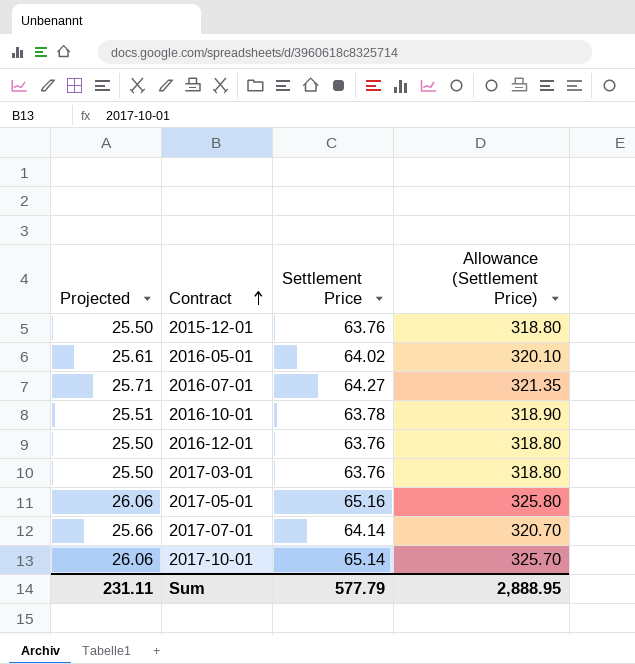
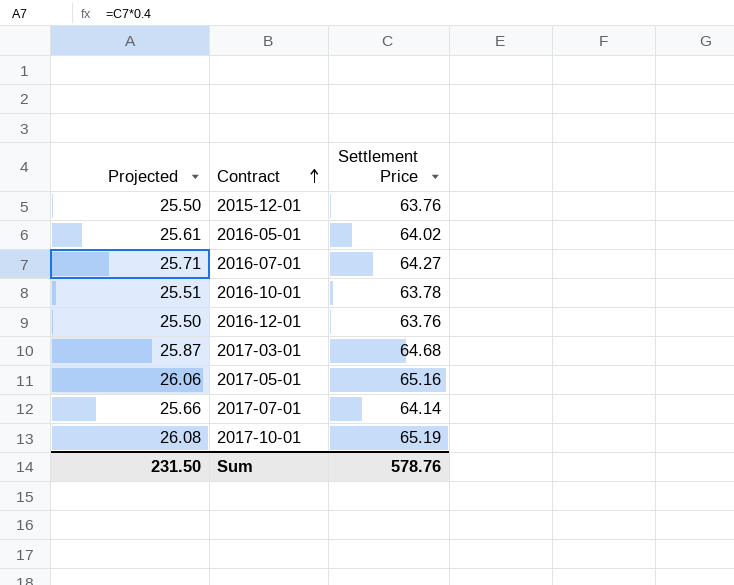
column Allowance (Settlement Price) | formula: [Settlement Price] * 5 -> none
2017-03-01 | Projected: 25.50 -> 25.87
2017-03-01 | Settlement Price: 63.76 -> 64.68
2017-10-01 | Projected: 26.06 -> 26.08
2017-10-01 | Settlement Price: 65.14 -> 65.19
Sum | Projected: 231.11 -> 231.50
Sum | Settlement Price: 577.79 -> 578.76

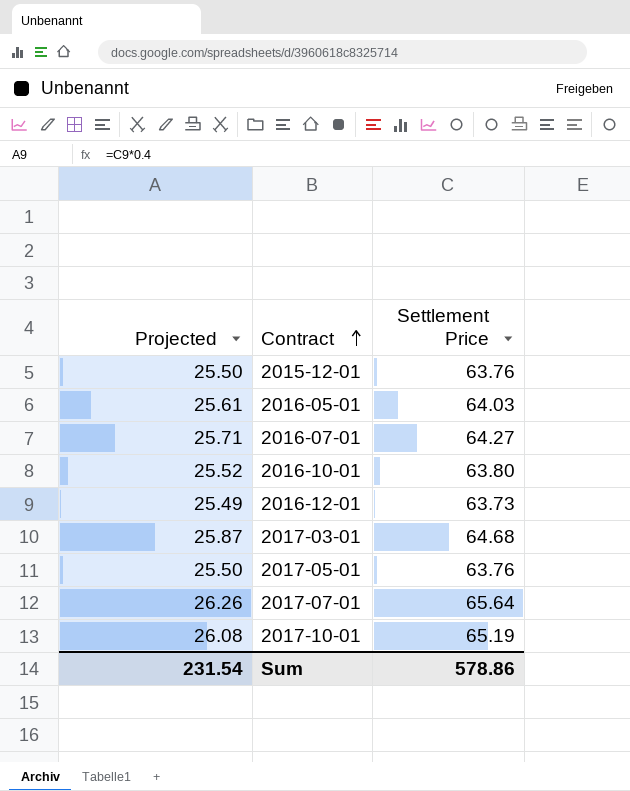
2016-05-01 | Settlement Price: 64.02 -> 64.03
2016-10-01 | Projected: 25.51 -> 25.52
2016-10-01 | Settlement Price: 63.78 -> 63.80
2016-12-01 | Projected: 25.50 -> 25.49
2016-12-01 | Settlement Price: 63.76 -> 63.73
2017-05-01 | Projected: 26.06 -> 25.50
2017-05-01 | Settlement Price: 65.16 -> 63.76
2017-07-01 | Projected: 25.66 -> 26.26
2017-07-01 | Settlement Price: 64.14 -> 65.64
Sum | Projected: 231.50 -> 231.54
Sum | Settlement Price: 578.76 -> 578.86

